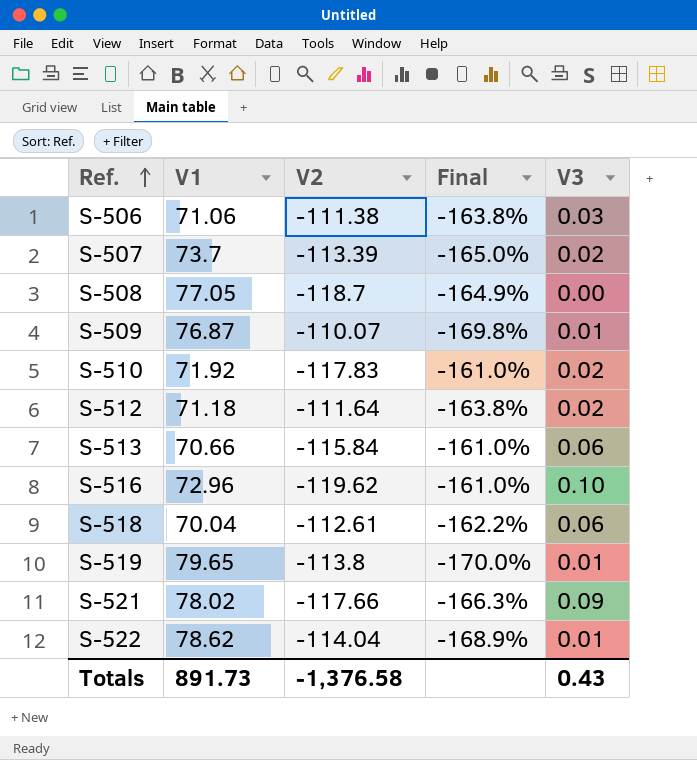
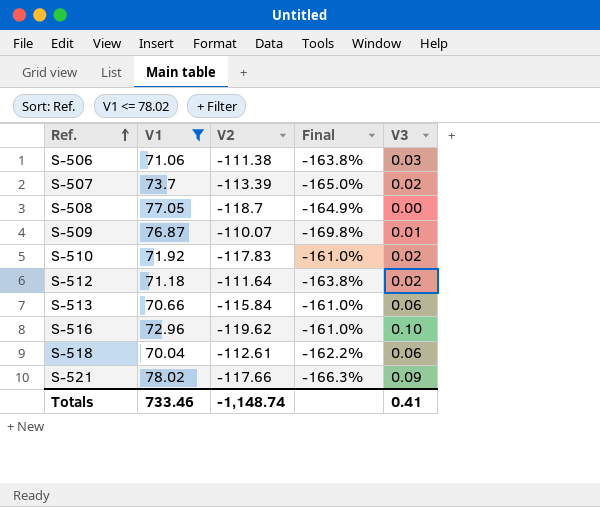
filter: none -> V1 <= 78.02
Totals | V1: 891.73 -> 733.46
Totals | V2: -1,376.58 -> -1,148.74
Totals | V3: 0.43 -> 0.41

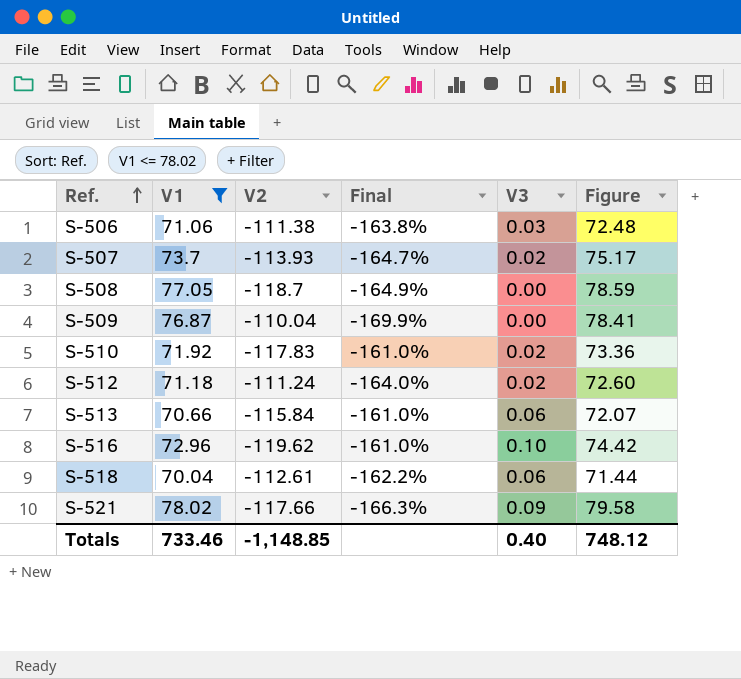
column Figure | formula: none -> [V1] * 1.02
S-507 | V2: -113.39 -> -113.93
S-507 | Final: -165.0% -> -164.7%
S-509 | V2: -110.07 -> -110.04
S-509 | Final: -169.8% -> -169.9%
S-509 | V3: 0.01 -> 0.00
S-512 | V2: -111.64 -> -111.24
S-512 | Final: -163.8% -> -164.0%
Totals | V2: -1,148.74 -> -1,148.85
Totals | V3: 0.41 -> 0.40

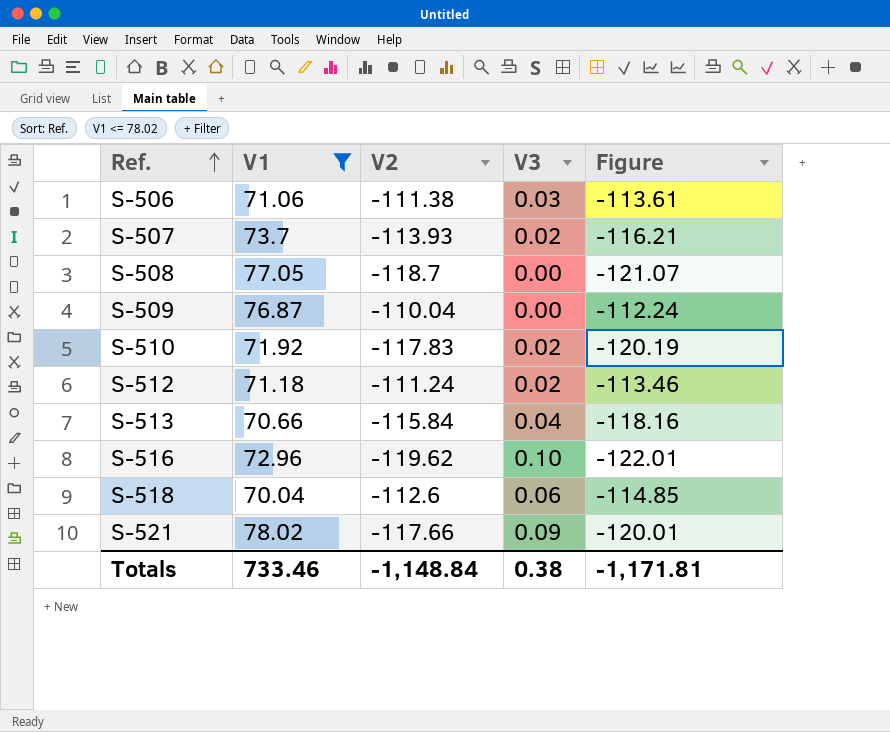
column Final | formula: ([V1] - [V2]) / [V2] -> none
column Figure | formula: [V1] * 1.02 -> [V2] * 1.02
S-513 | V3: 0.06 -> 0.04
S-518 | V2: -112.61 -> -112.6
Totals | V2: -1,148.85 -> -1,148.84
Totals | V3: 0.40 -> 0.38
Totals | Figure: 748.12 -> -1,171.81

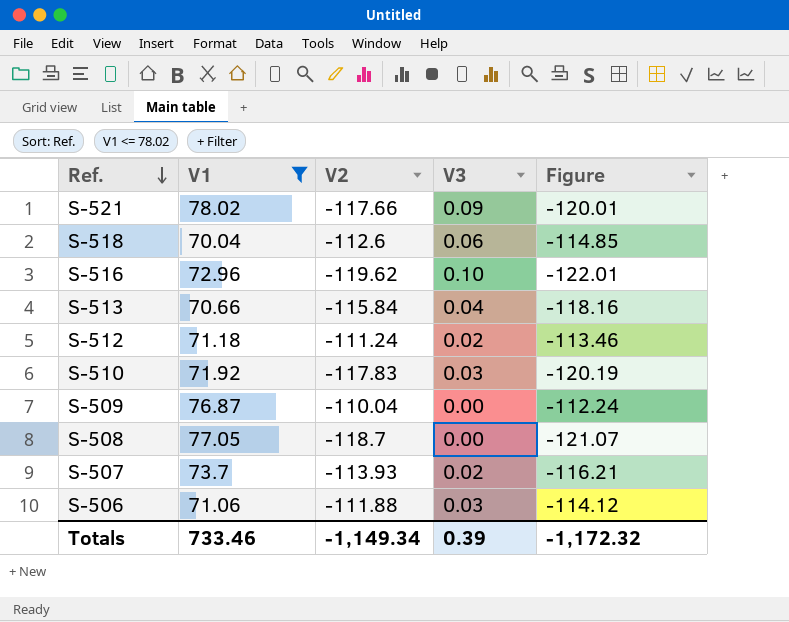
row order: Ref. ascending -> Ref. descending
S-510 | V3: 0.02 -> 0.03
S-506 | V2: -111.38 -> -111.88
S-506 | Figure: -113.61 -> -114.12
Totals | V2: -1,148.84 -> -1,149.34
Totals | V3: 0.38 -> 0.39
Totals | Figure: -1,171.81 -> -1,172.32

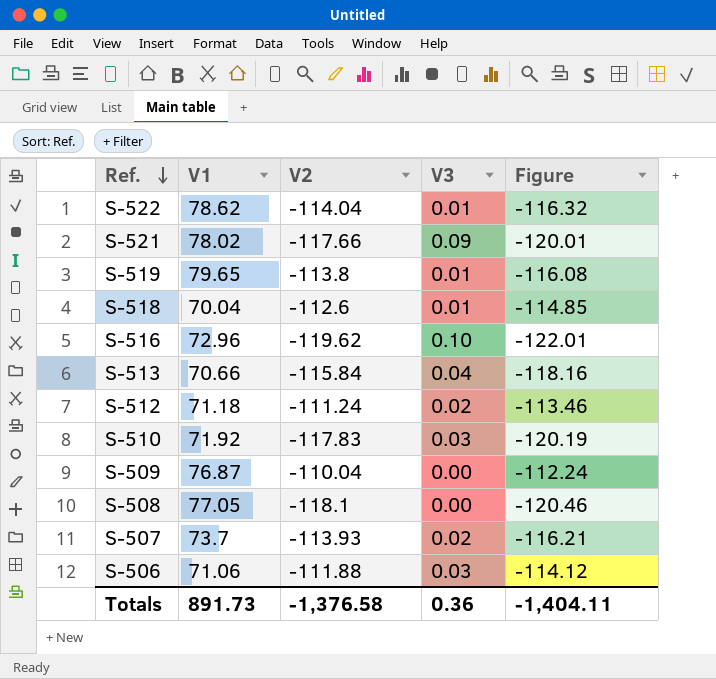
filter: V1 <= 78.02 -> none
S-518 | V3: 0.06 -> 0.01
S-508 | V2: -118.7 -> -118.1
S-508 | Figure: -121.07 -> -120.46
Totals | V1: 733.46 -> 891.73
Totals | V2: -1,149.34 -> -1,376.58
Totals | V3: 0.39 -> 0.36
Totals | Figure: -1,172.32 -> -1,404.11

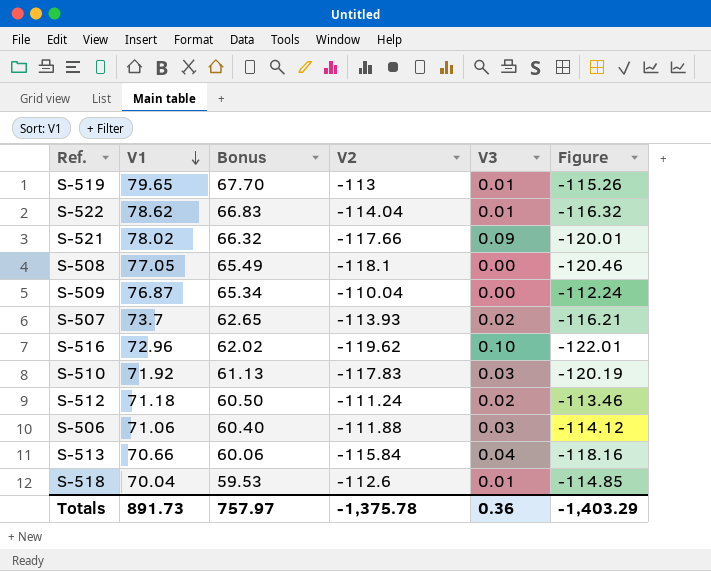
row order: Ref. descending -> V1 descending
column Bonus | formula: none -> [V1] * 0.85
S-519 | V2: -113.8 -> -113
S-519 | Figure: -116.08 -> -115.26
Totals | V2: -1,376.58 -> -1,375.78
Totals | Figure: -1,404.11 -> -1,403.29

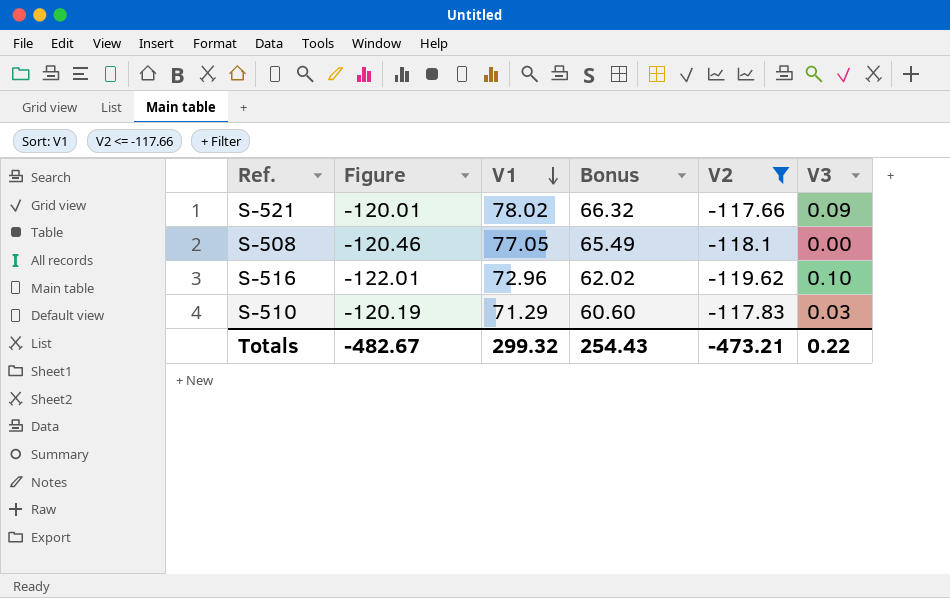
filter: none -> V2 <= -117.66
column Figure | position: 6 -> 2
S-510 | V1: 71.92 -> 71.29
S-510 | Bonus: 61.13 -> 60.60
Totals | Figure: -1,403.29 -> -482.67
Totals | V1: 891.73 -> 299.32
Totals | Bonus: 757.97 -> 254.43
Totals | V2: -1,375.78 -> -473.21
Totals | V3: 0.36 -> 0.22

